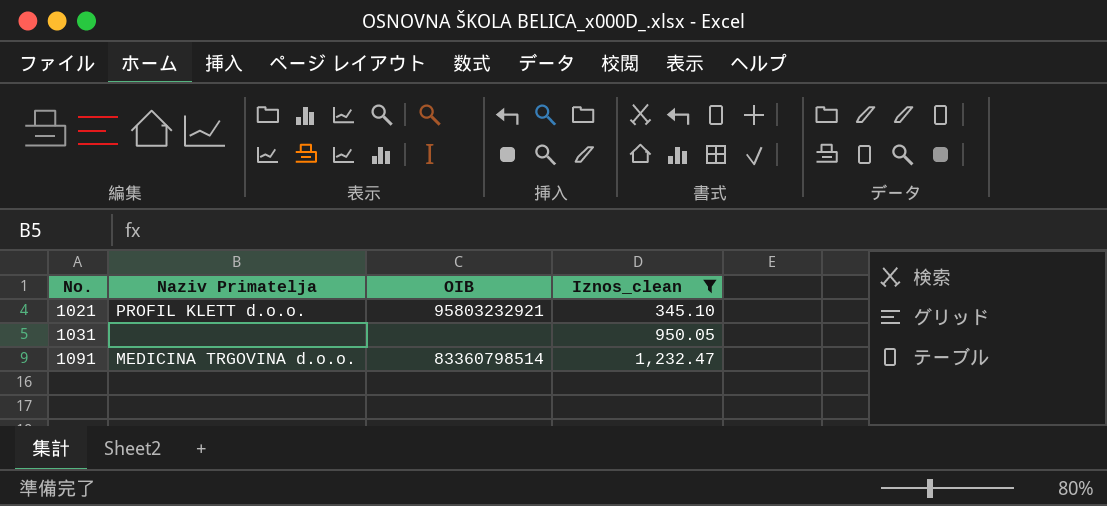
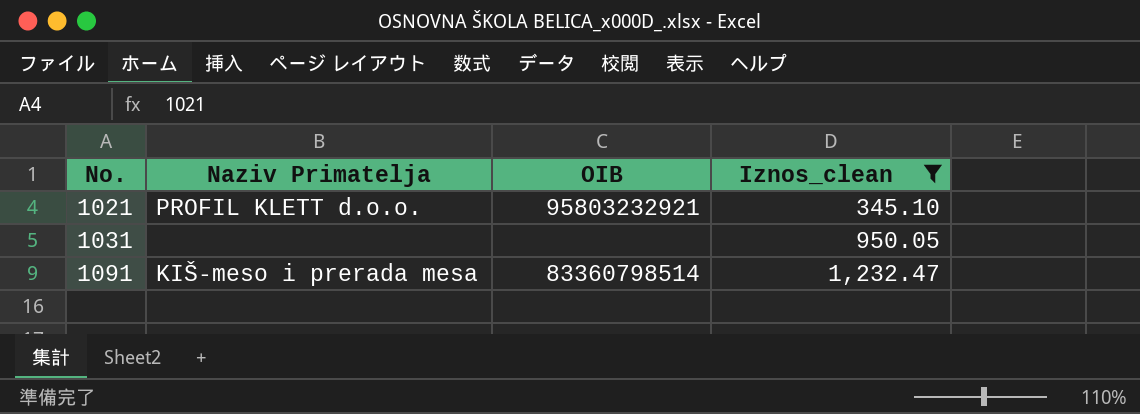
1091 | Naziv Primatelja: MEDICINA TRGOVINA d.o.o. -> KIŠ-meso i prerada mesa

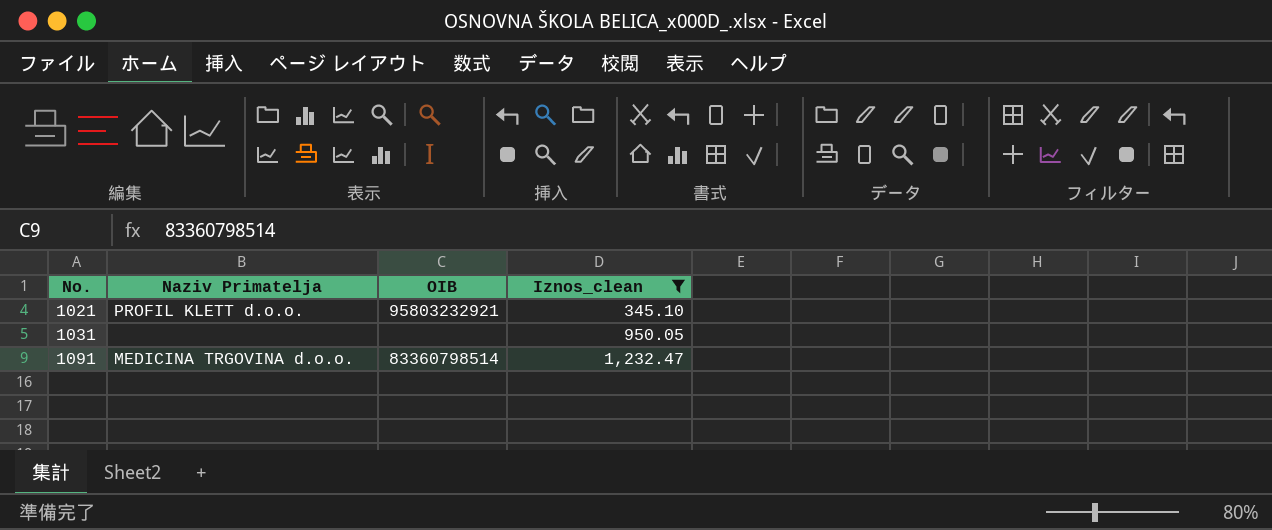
1091 | Naziv Primatelja: KIŠ-meso i prerada mesa -> MEDICINA TRGOVINA d.o.o.

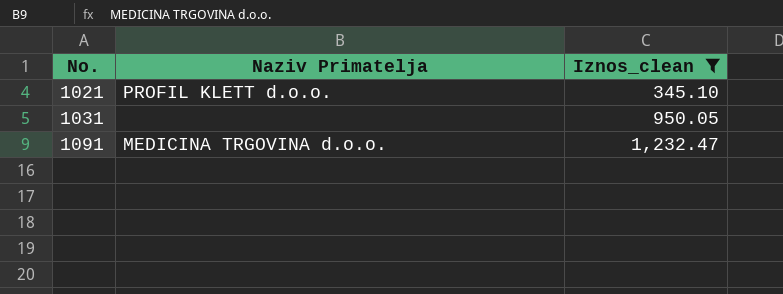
column OIB | position: 3 -> none

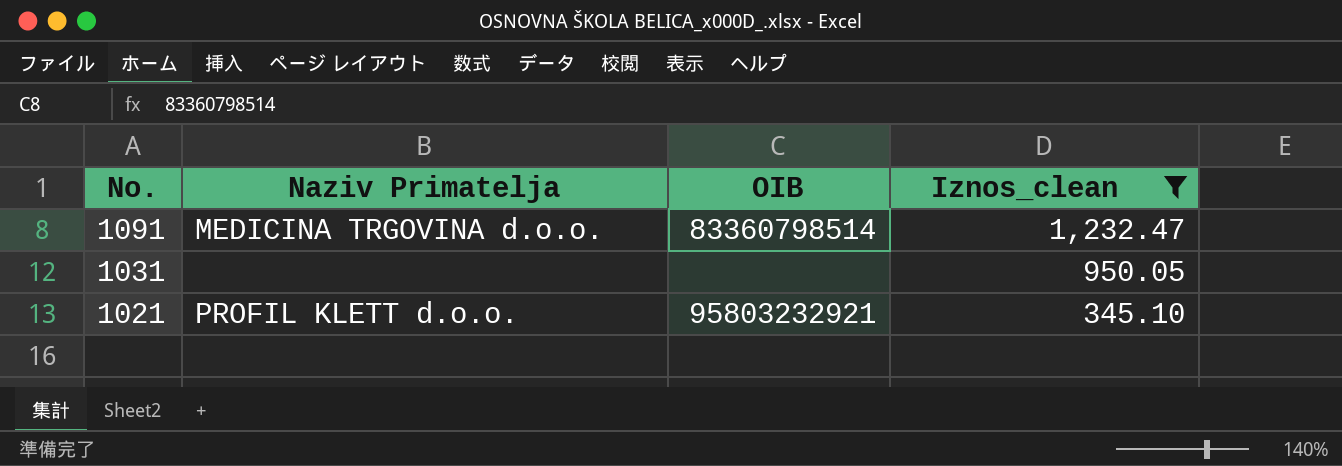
row order: No. ascending -> No. descending
column OIB | position: none -> 3

